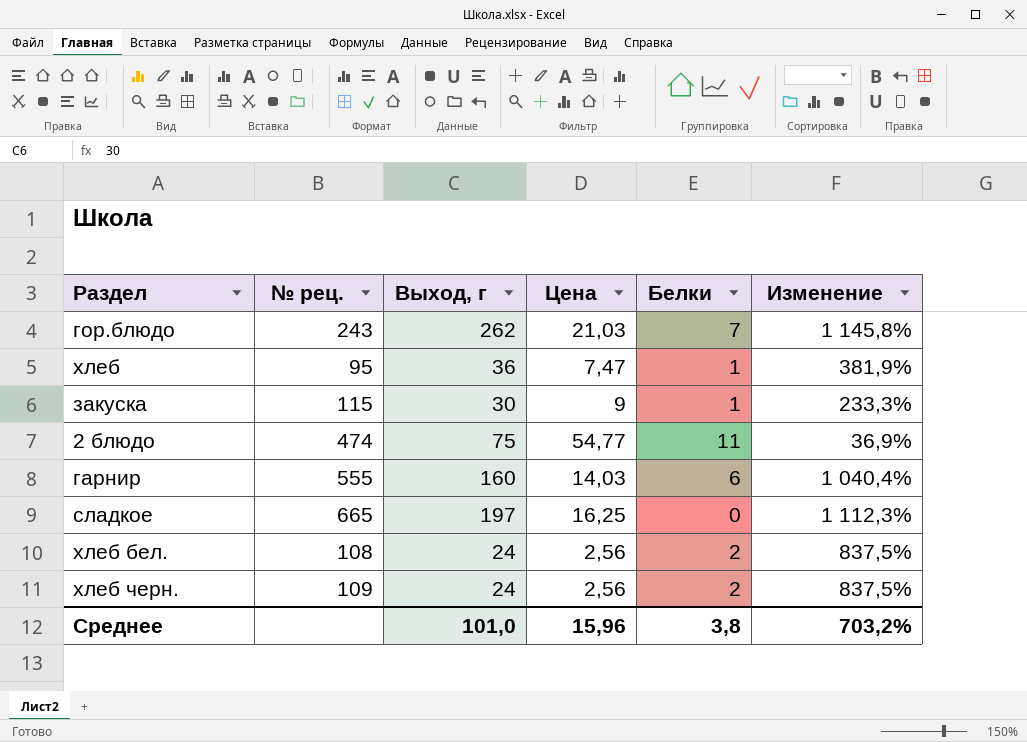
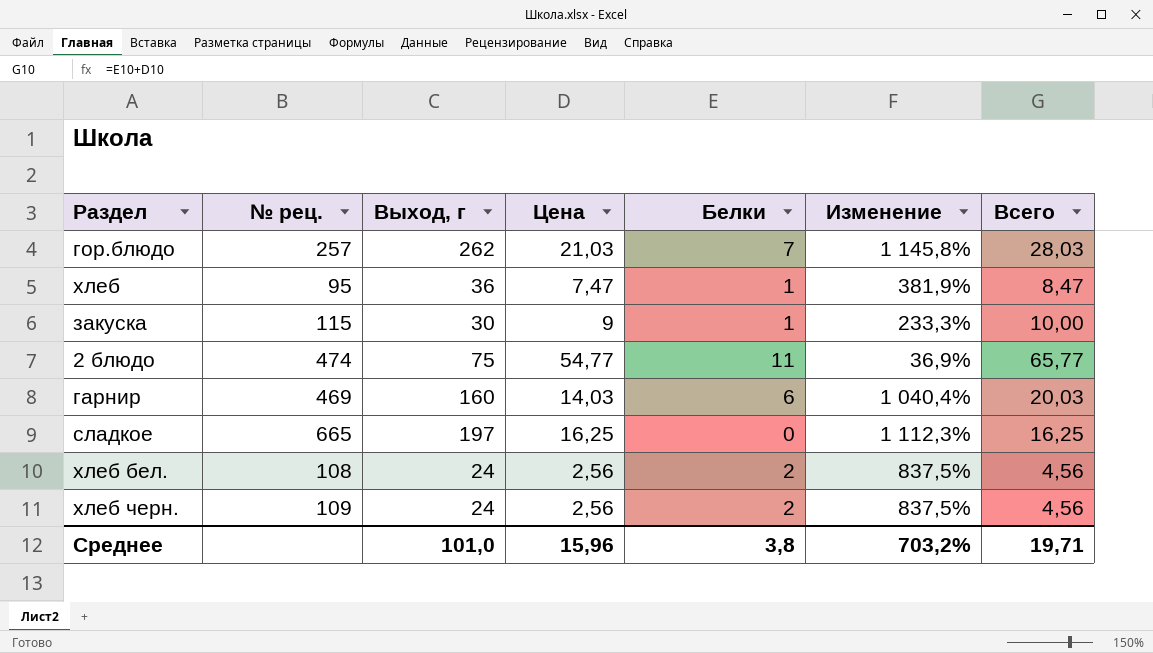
column Всего | formula: none -> [Цена] + [Белки]
гор.блюдо | № рец.: 243 -> 257
гарнир | № рец.: 555 -> 469

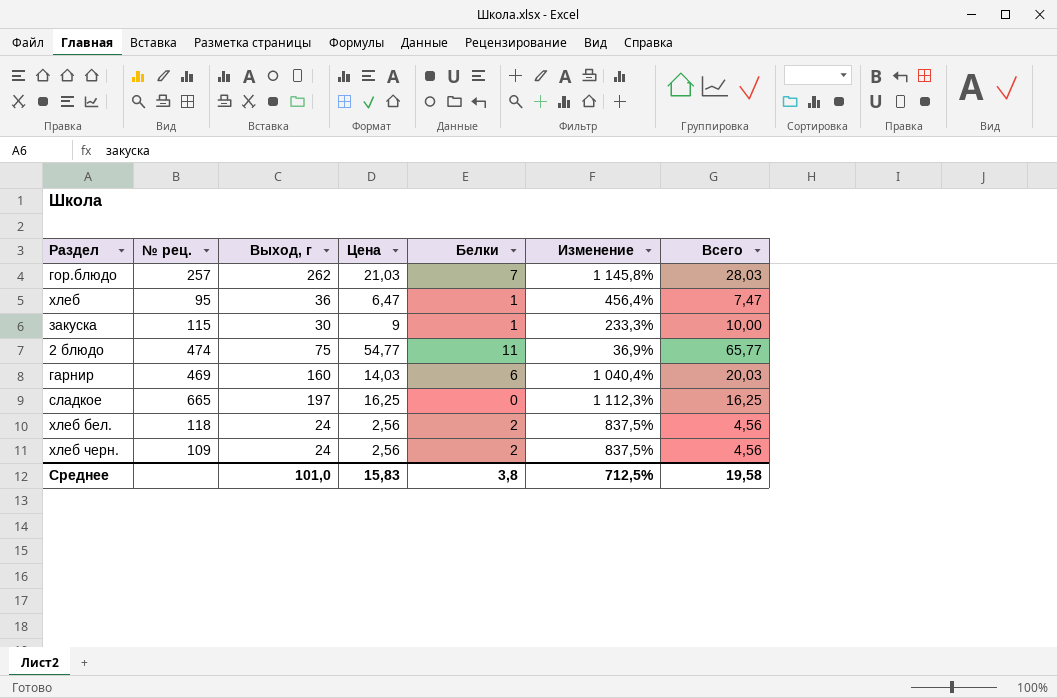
хлеб | Цена: 7,47 -> 6,47
хлеб | Изменение: 381,9% -> 456,4%
хлеб | Всего: 8,47 -> 7,47
хлеб бел. | № рец.: 108 -> 118
Среднее | Цена: 15,96 -> 15,83
Среднее | Изменение: 703,2% -> 712,5%
Среднее | Всего: 19,71 -> 19,58

